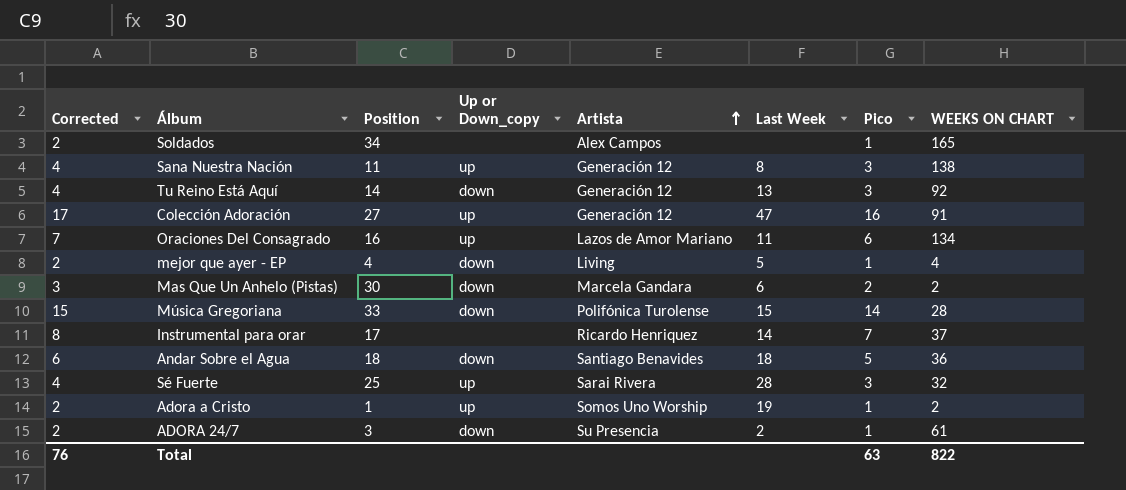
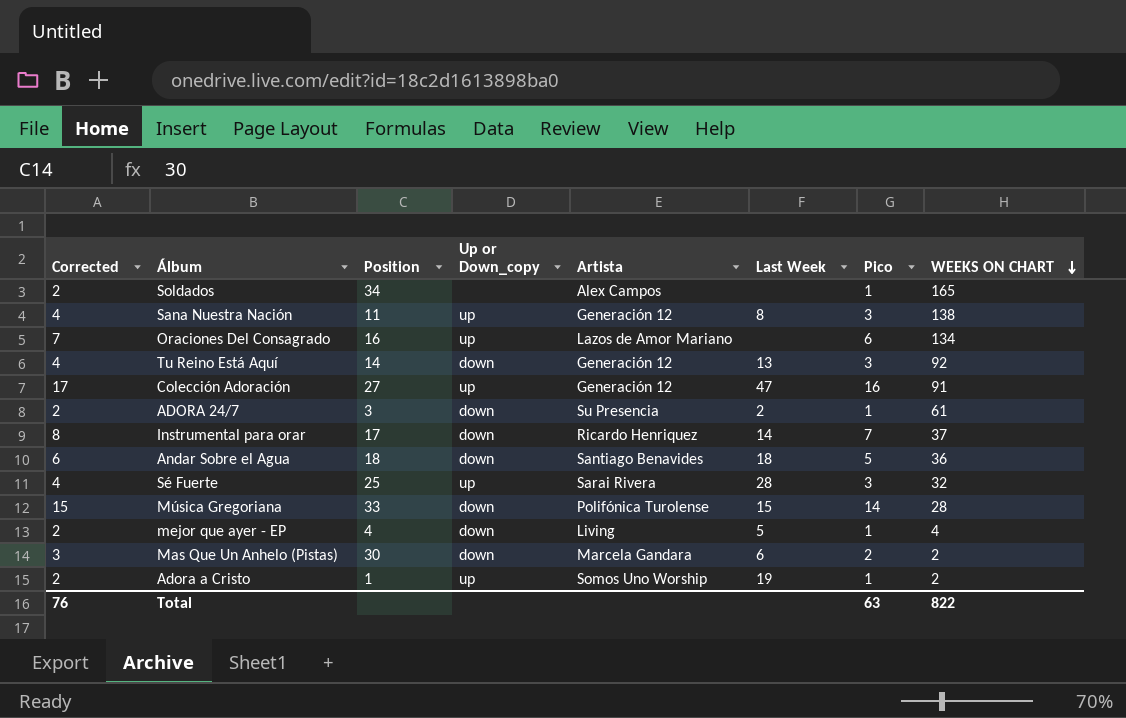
row order: Artista ascending -> WEEKS ON CHART descending
Oraciones Del Consagrado | Last Week: 11 -> none
Instrumental para orar | Up or Down_copy: none -> down

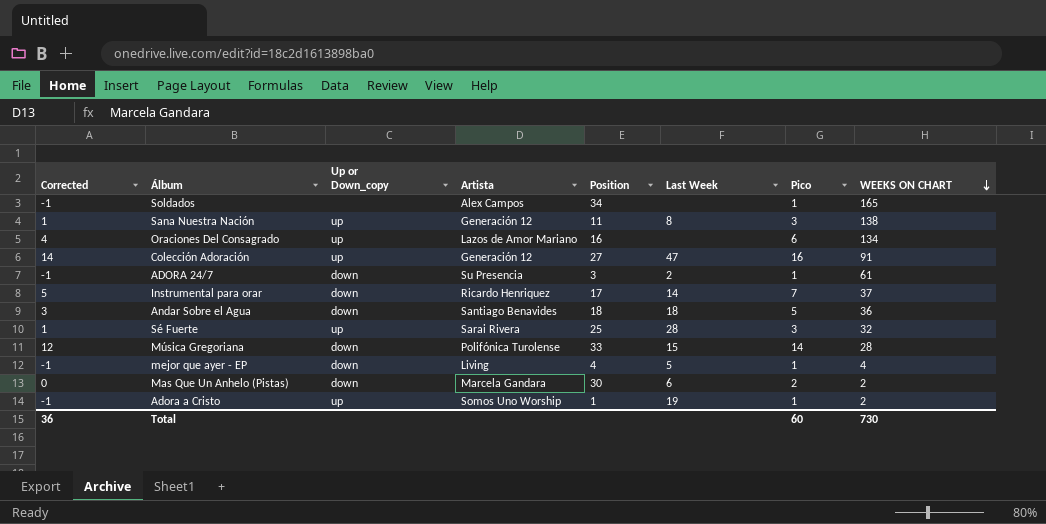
column Corrected | formula: [Pico] + 1 -> [Pico] - 2
column Position | position: 3 -> 5
row Tu Reino Está Aquí: 4 | 14 | down | Generación 12 | 13 | 3 | 92 -> none
Total | Corrected: 76 -> 36
Total | Pico: 63 -> 60
Total | WEEKS ON CHART: 822 -> 730

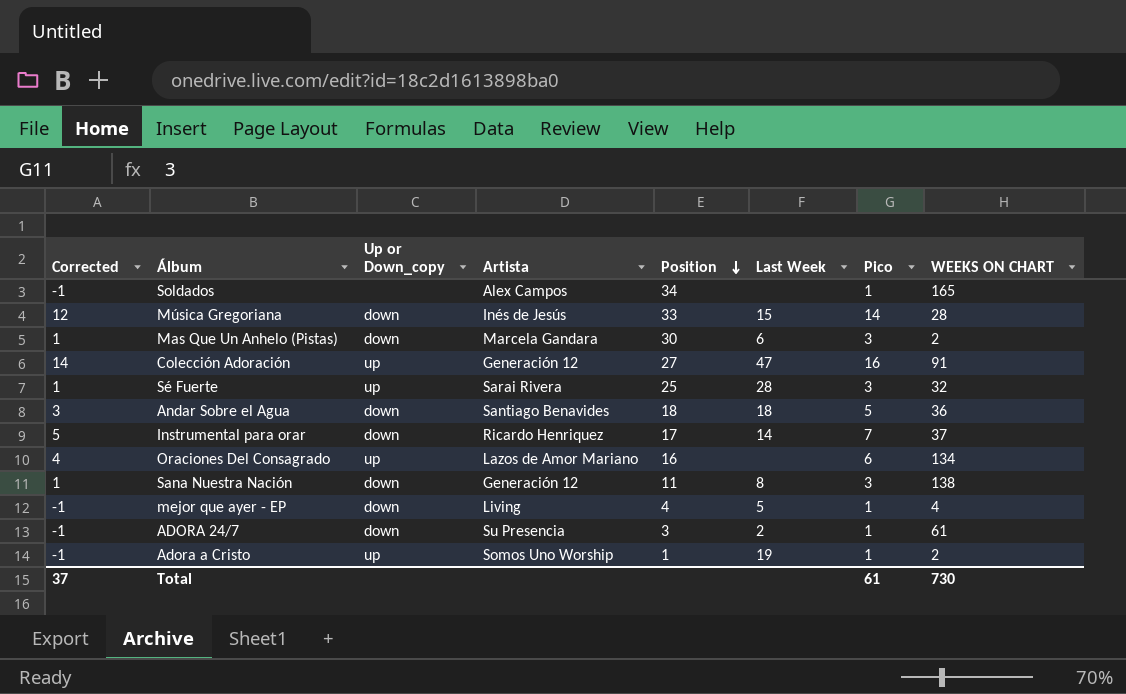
row order: WEEKS ON CHART descending -> Position descending
Música Gregoriana | Artista: Polifónica Turolense -> Inés de Jesús
Mas Que Un Anhelo (Pistas) | Corrected: 0 -> 1
Mas Que Un Anhelo (Pistas) | Pico: 2 -> 3
Sana Nuestra Nación | Up or Down_copy: up -> down
Total | Corrected: 36 -> 37
Total | Pico: 60 -> 61

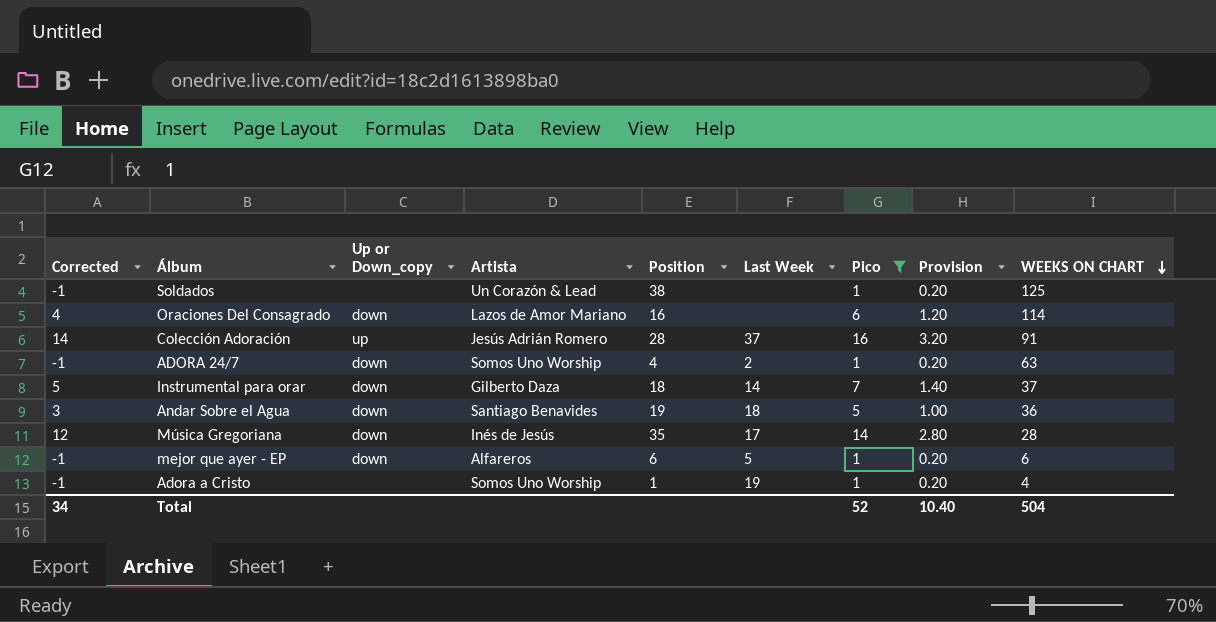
filter: none -> Pico != 3
row order: Position descending -> WEEKS ON CHART descending
column Provision | formula: none -> [Pico] * 0.2
Soldados | Artista: Alex Campos -> Un Corazón & Lead
Soldados | Position: 34 -> 38
Soldados | WEEKS ON CHART: 165 -> 125
Oraciones Del Consagrado | Up or Down_copy: up -> down
Oraciones Del Consagrado | WEEKS ON CHART: 134 -> 114
Colección Adoración | Artista: Generación 12 -> Jesús Adrián Romero
Colección Adoración | Position: 27 -> 28
Colección Adoración | Last Week: 47 -> 37
ADORA 24/7 | Artista: Su Presencia -> Somos Uno Worship
ADORA 24/7 | Position: 3 -> 4
ADORA 24/7 | WEEKS ON CHART: 61 -> 63
Instrumental para orar | Artista: Ricardo Henriquez -> Gilberto Daza
Instrumental para orar | Position: 17 -> 18
Andar Sobre el Agua | Position: 18 -> 19
Música Gregoriana | Position: 33 -> 35
Música Gregoriana | Last Week: 15 -> 17
mejor que ayer - EP | Artista: Living -> Alfareros
mejor que ayer - EP | Position: 4 -> 6
mejor que ayer - EP | WEEKS ON CHART: 4 -> 6
Adora a Cristo | Up or Down_copy: up -> none
Adora a Cristo | WEEKS ON CHART: 2 -> 4
Total | Corrected: 37 -> 34
Total | Pico: 61 -> 52
Total | WEEKS ON CHART: 730 -> 504

